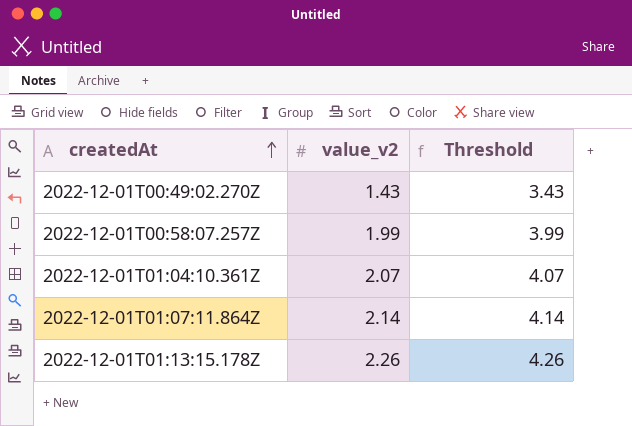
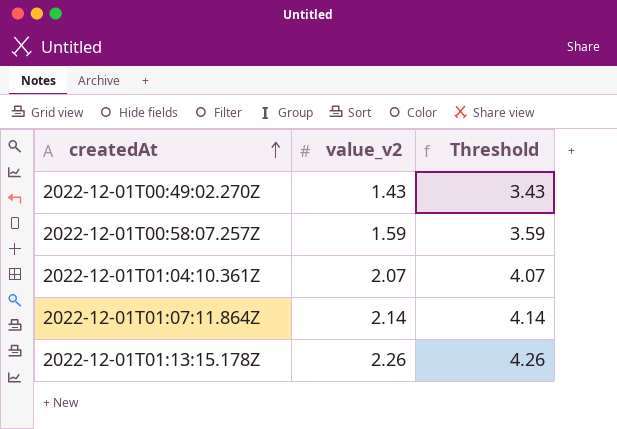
2022-12-01T00:58:07.257Z | value_v2: 1.99 -> 1.59
2022-12-01T00:58:07.257Z | Threshold: 3.99 -> 3.59

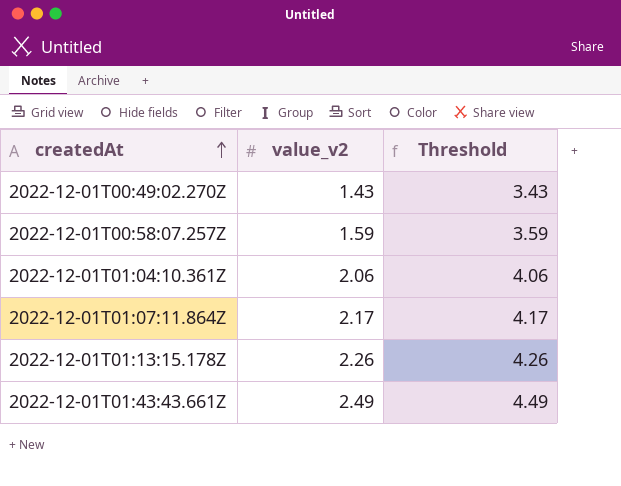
2022-12-01T01:04:10.361Z | value_v2: 2.07 -> 2.06
2022-12-01T01:04:10.361Z | Threshold: 4.07 -> 4.06
2022-12-01T01:07:11.864Z | value_v2: 2.14 -> 2.17
2022-12-01T01:07:11.864Z | Threshold: 4.14 -> 4.17
row 2022-12-01T01:43:43.661Z: none -> 2.49 | 4.49

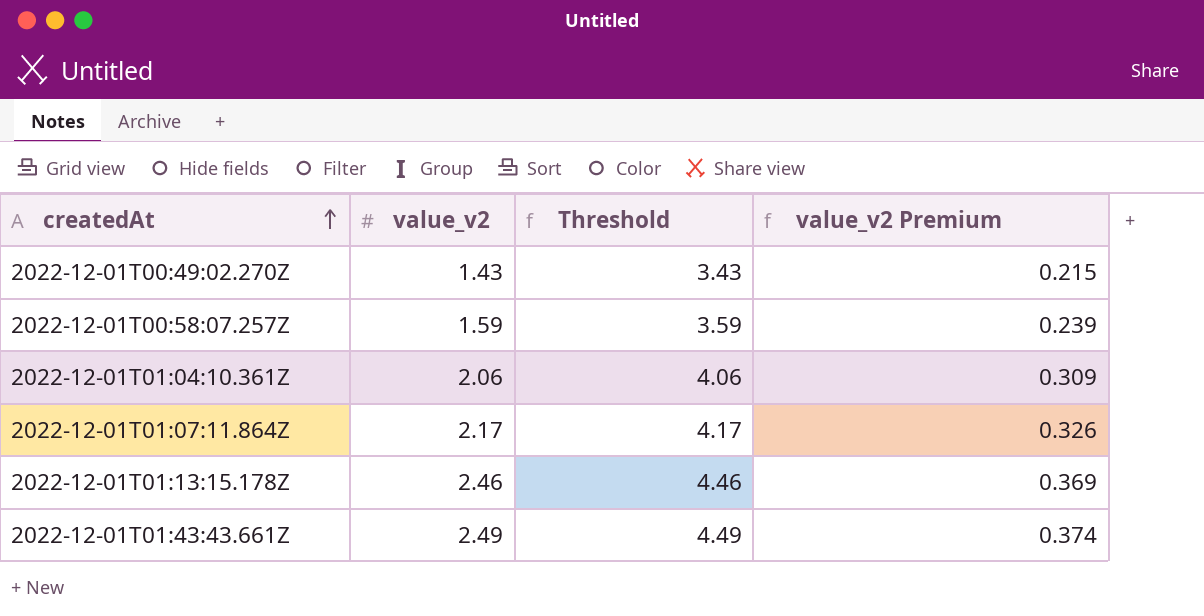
column value_v2 Premium | formula: none -> [value_v2] * 0.15
2022-12-01T01:13:15.178Z | value_v2: 2.26 -> 2.46
2022-12-01T01:13:15.178Z | Threshold: 4.26 -> 4.46

